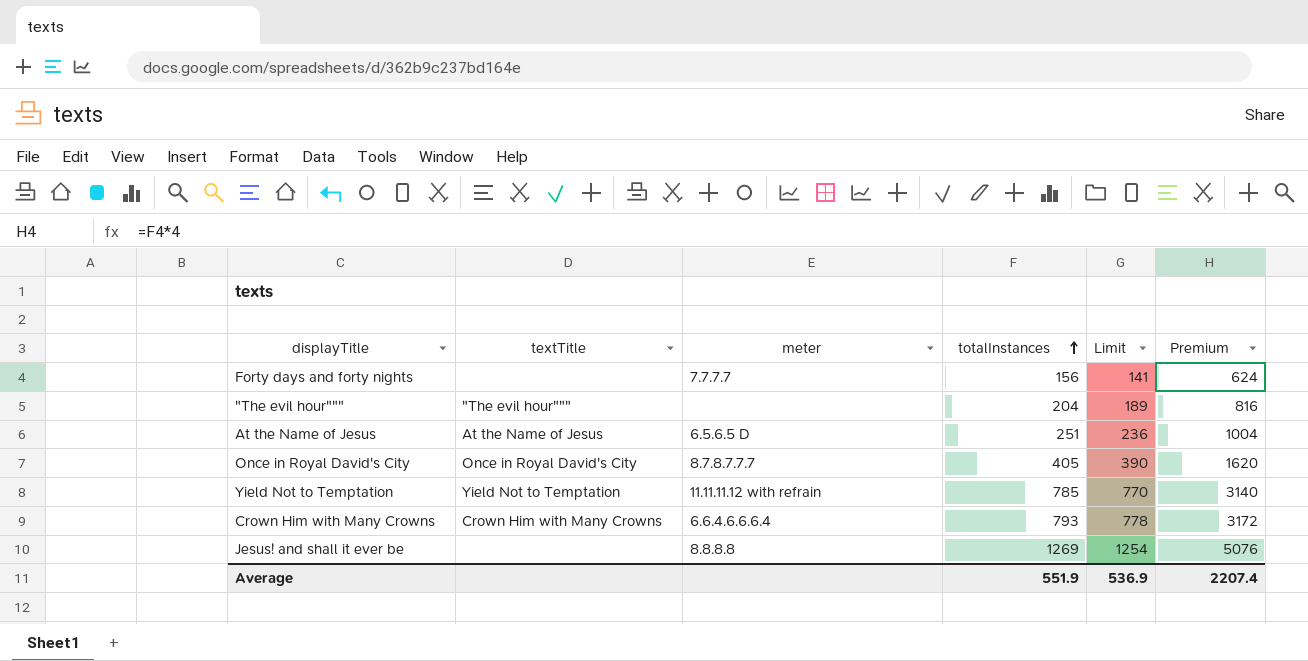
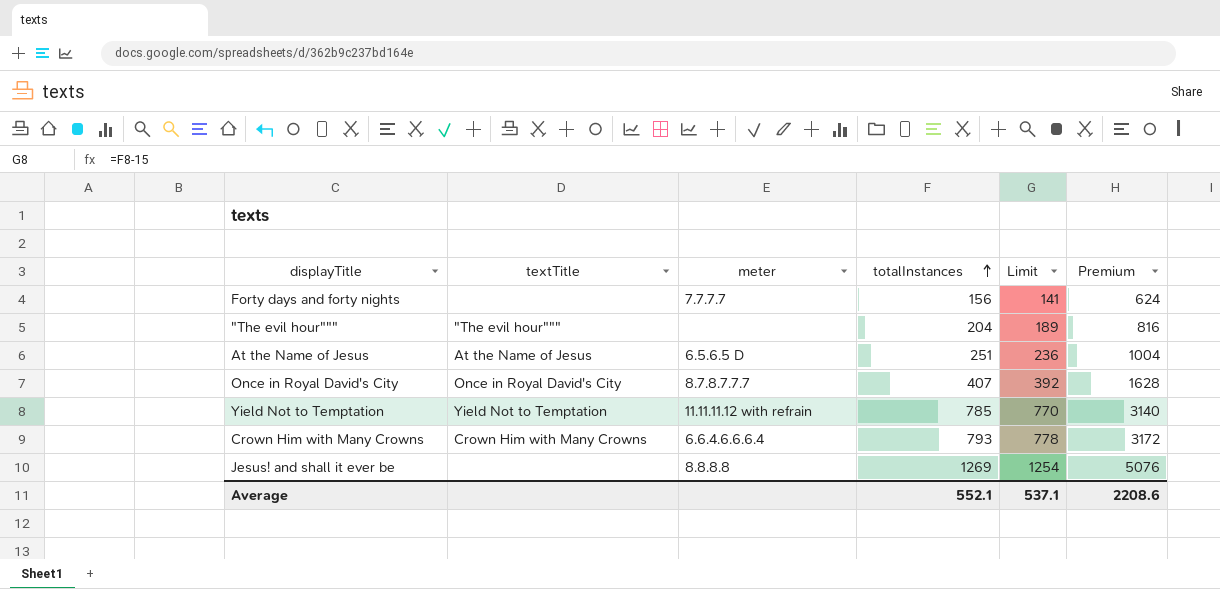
Once in Royal David's City | totalInstances: 405 -> 407
Once in Royal David's City | Limit: 390 -> 392
Once in Royal David's City | Premium: 1620 -> 1628
Average | totalInstances: 551.9 -> 552.1
Average | Limit: 536.9 -> 537.1
Average | Premium: 2207.4 -> 2208.6

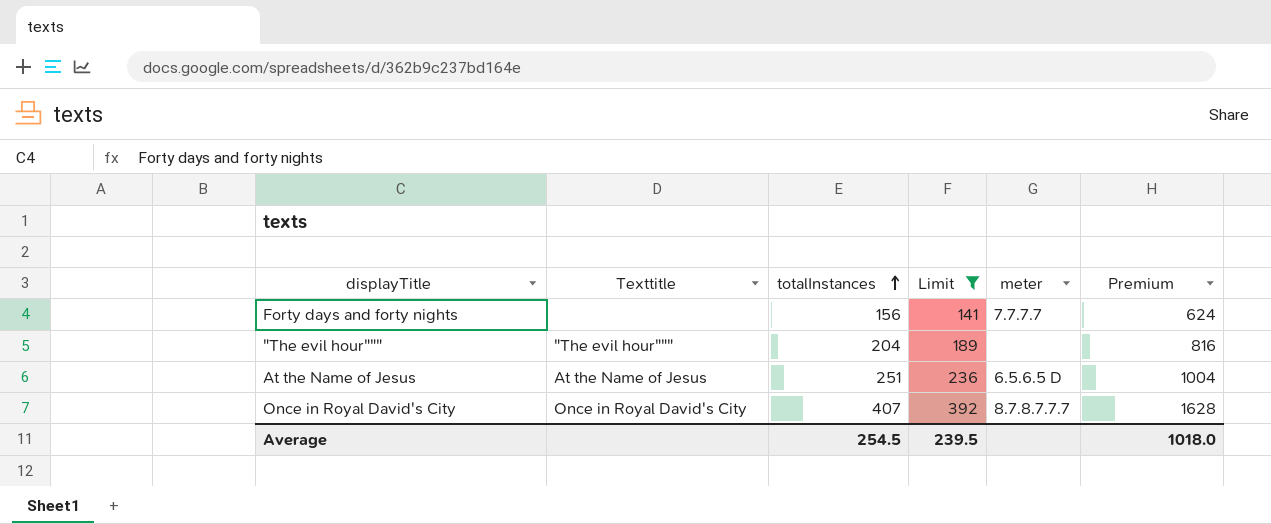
filter: none -> Limit <= 392
column name: textTitle -> Texttitle
column meter | position: 3 -> 5
Average | totalInstances: 552.1 -> 254.5
Average | Limit: 537.1 -> 239.5
Average | Premium: 2208.6 -> 1018.0

